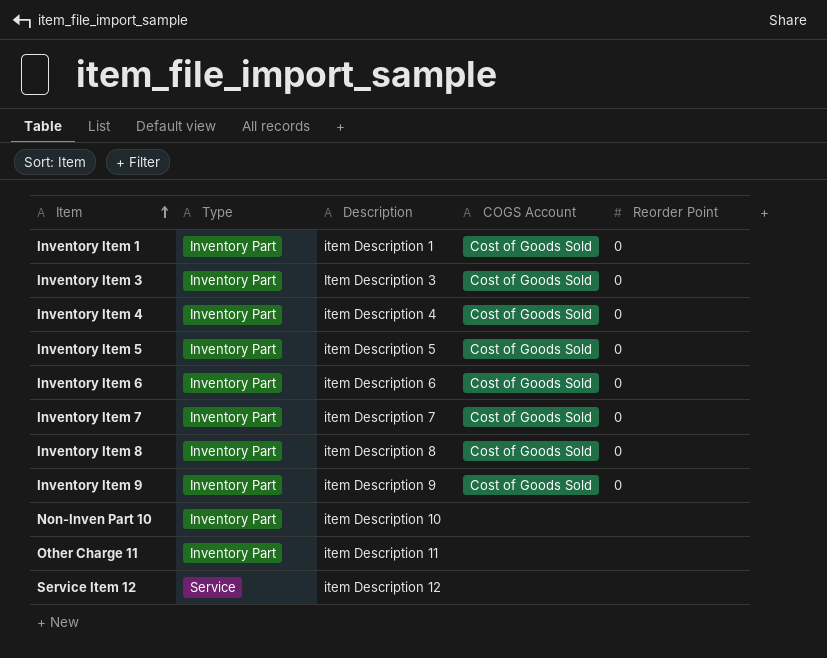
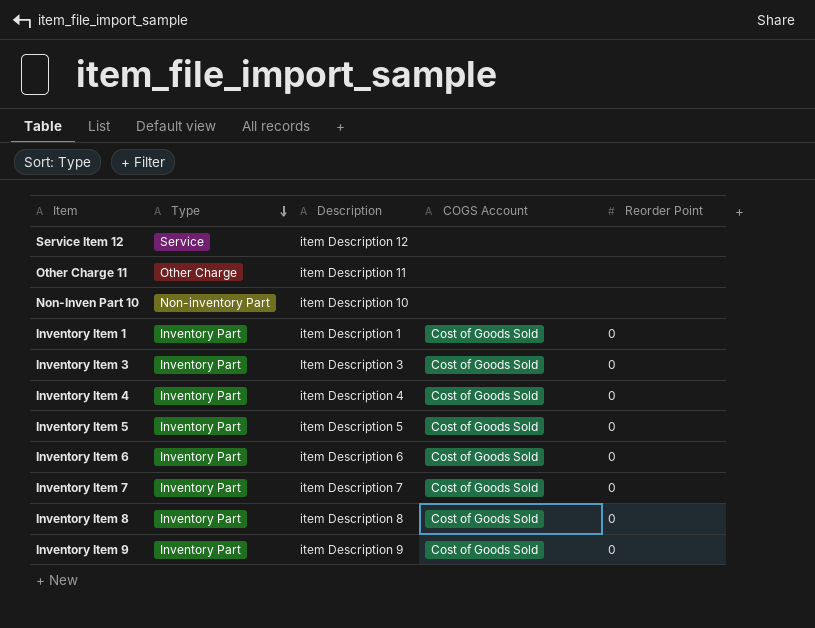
row order: Item ascending -> Type descending
Other Charge 11 | Type: Inventory Part -> Other Charge
Non-Inven Part 10 | Type: Inventory Part -> Non-inventory Part

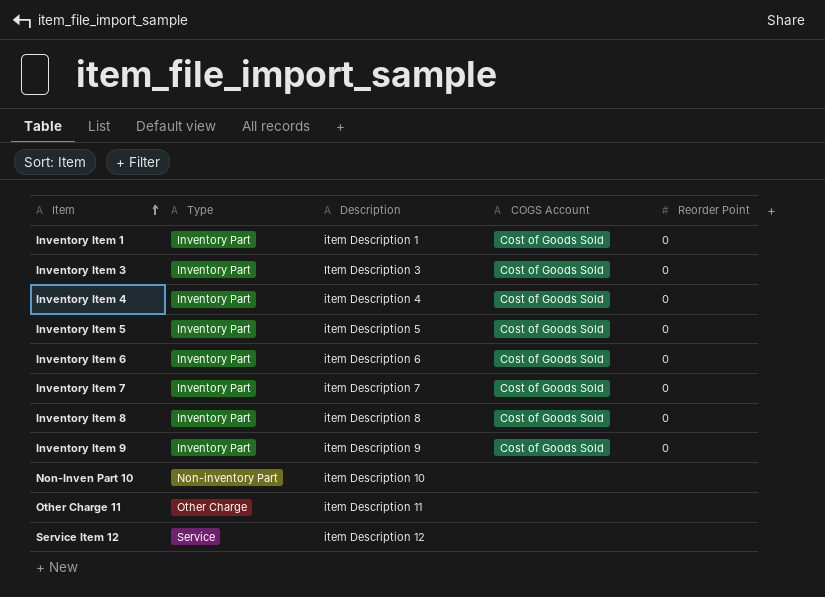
row order: Type descending -> Item ascending

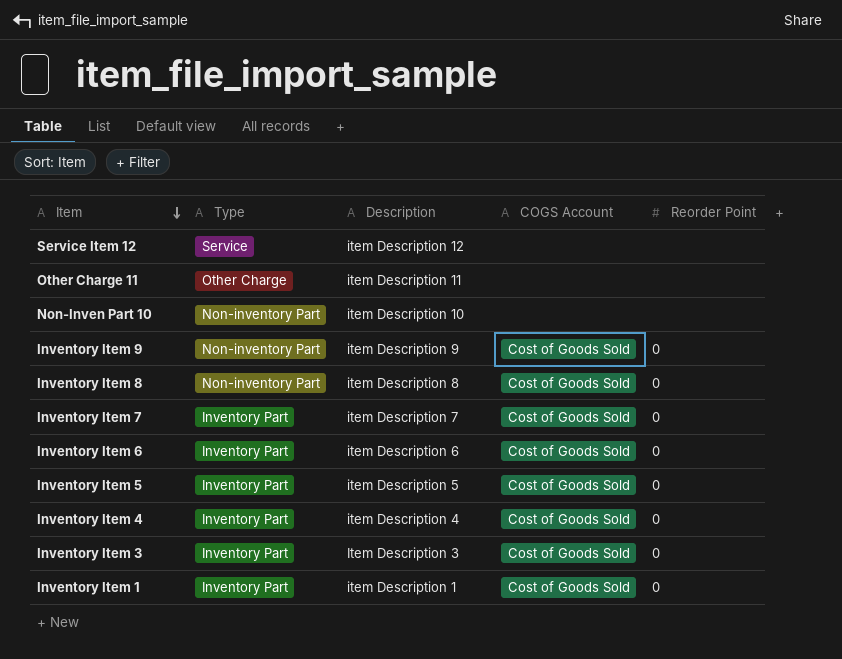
row order: Item ascending -> Item descending
Inventory Item 9 | Type: Inventory Part -> Non-inventory Part
Inventory Item 8 | Type: Inventory Part -> Non-inventory Part

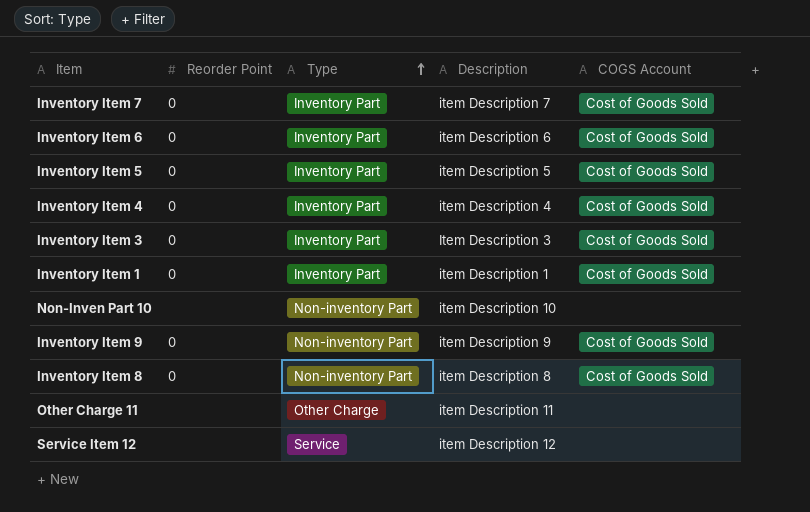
row order: Item descending -> Type ascending
column Reorder Point | position: 5 -> 2

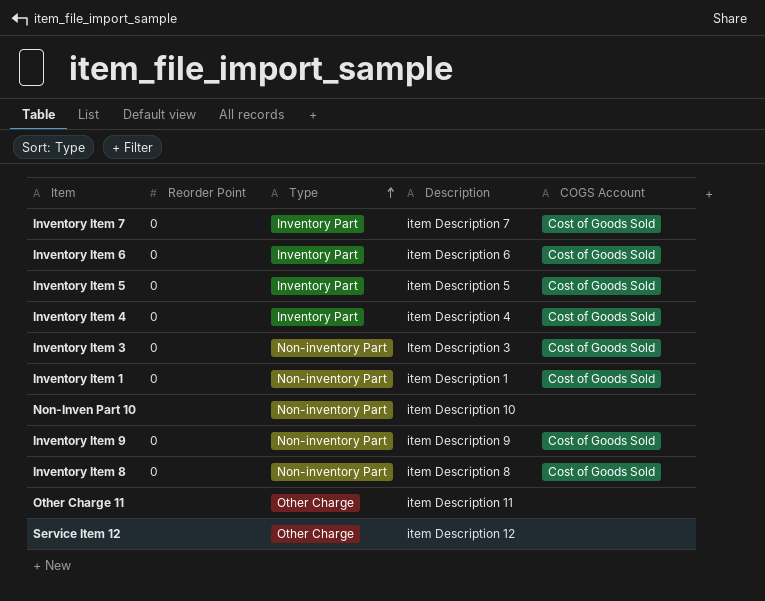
Inventory Item 3 | Type: Inventory Part -> Non-inventory Part
Inventory Item 1 | Type: Inventory Part -> Non-inventory Part
Service Item 12 | Type: Service -> Other Charge

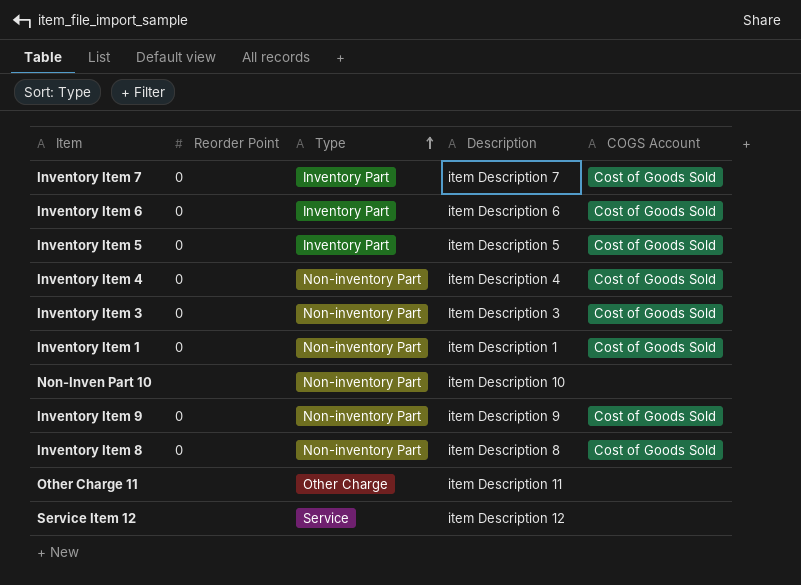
Inventory Item 4 | Type: Inventory Part -> Non-inventory Part
Service Item 12 | Type: Other Charge -> Service

